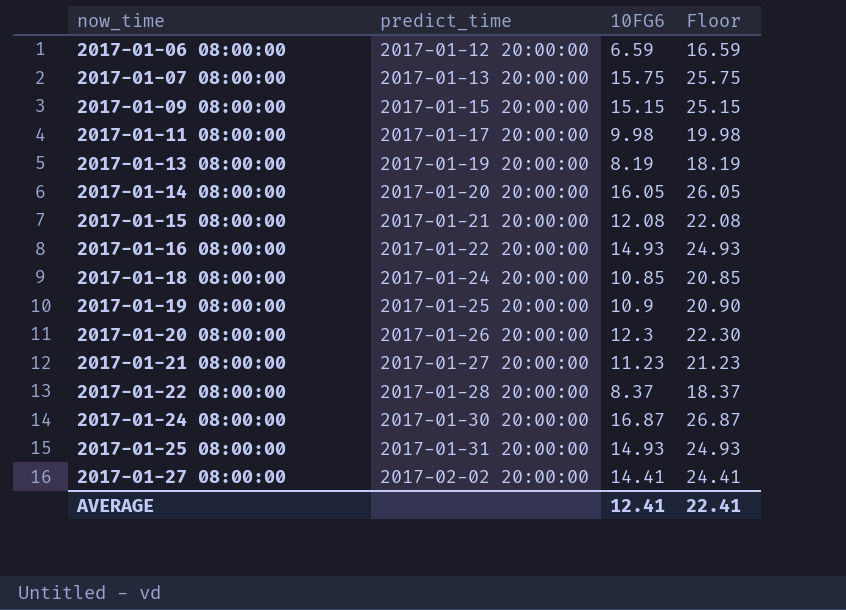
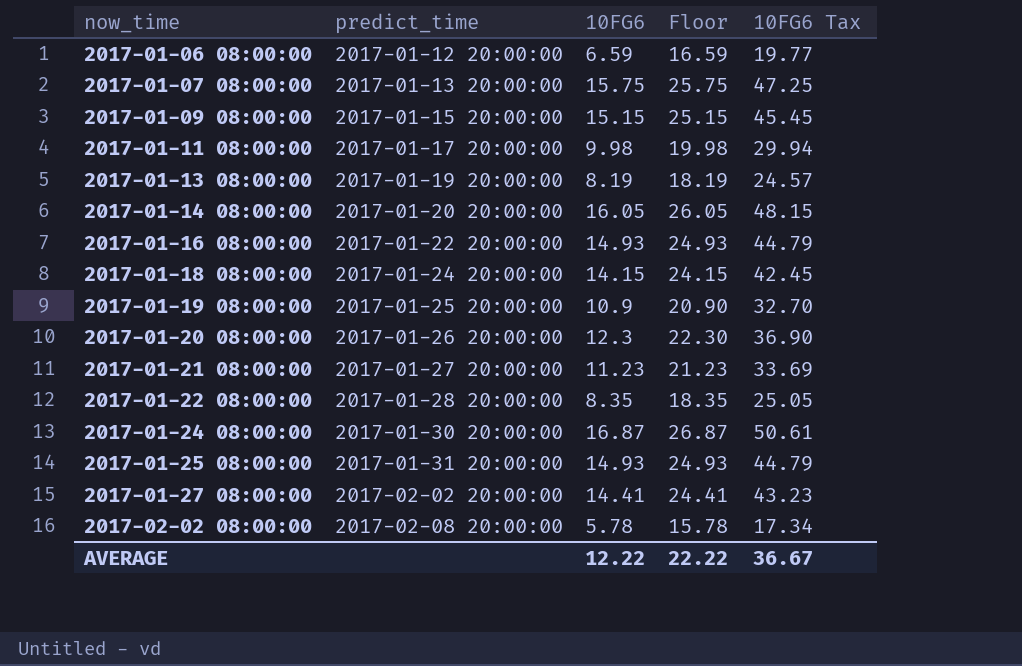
column 10FG6 Tax | formula: none -> [10FG6] * 3
row 2017-01-15 08:00:00: 2017-01-21 20:00:00 | 12.08 | 22.08 -> none
2017-01-18 08:00:00 | 10FG6: 10.85 -> 14.15
2017-01-18 08:00:00 | Floor: 20.85 -> 24.15
2017-01-22 08:00:00 | 10FG6: 8.37 -> 8.35
2017-01-22 08:00:00 | Floor: 18.37 -> 18.35
row 2017-02-02 08:00:00: none -> 2017-02-08 20:00:00 | 5.78 | 15.78 | 17.34
AVERAGE | 10FG6: 12.41 -> 12.22
AVERAGE | Floor: 22.41 -> 22.22

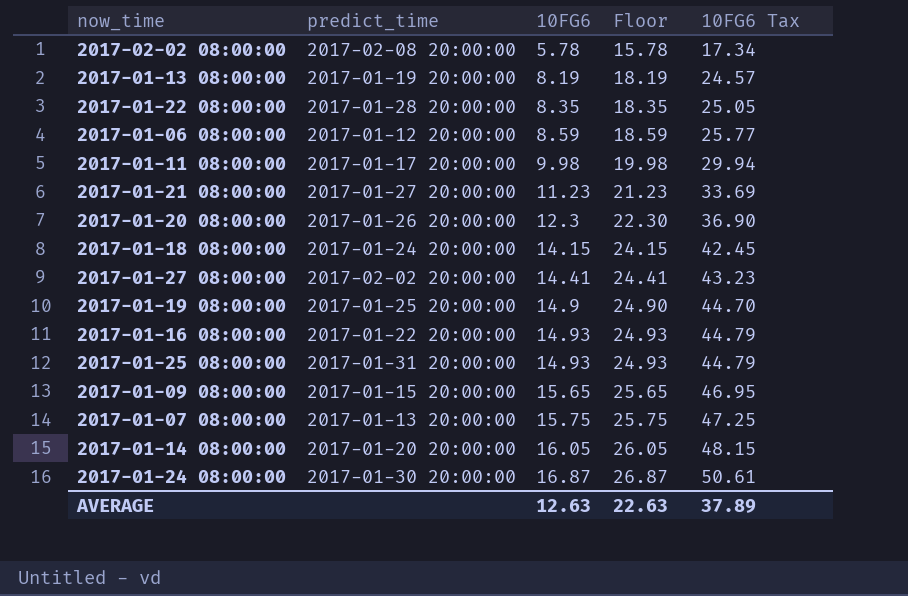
row order: now_time ascending -> 10FG6 ascending
2017-01-06 08:00:00 | 10FG6: 6.59 -> 8.59
2017-01-06 08:00:00 | Floor: 16.59 -> 18.59
2017-01-06 08:00:00 | 10FG6 Tax: 19.77 -> 25.77
2017-01-19 08:00:00 | 10FG6: 10.9 -> 14.9
2017-01-19 08:00:00 | Floor: 20.90 -> 24.90
2017-01-19 08:00:00 | 10FG6 Tax: 32.70 -> 44.70
2017-01-09 08:00:00 | 10FG6: 15.15 -> 15.65
2017-01-09 08:00:00 | Floor: 25.15 -> 25.65
2017-01-09 08:00:00 | 10FG6 Tax: 45.45 -> 46.95
AVERAGE | 10FG6: 12.22 -> 12.63
AVERAGE | Floor: 22.22 -> 22.63
AVERAGE | 10FG6 Tax: 36.67 -> 37.89

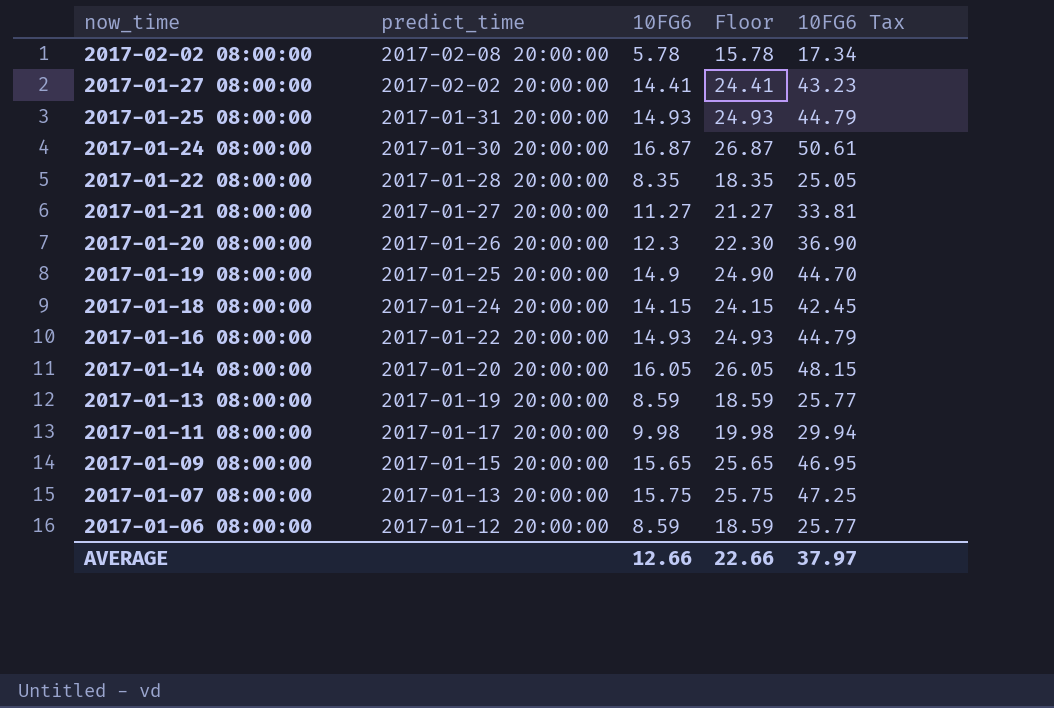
row order: 10FG6 ascending -> now_time descending
2017-01-21 08:00:00 | 10FG6: 11.23 -> 11.27
2017-01-21 08:00:00 | Floor: 21.23 -> 21.27
2017-01-21 08:00:00 | 10FG6 Tax: 33.69 -> 33.81
2017-01-13 08:00:00 | 10FG6: 8.19 -> 8.59
2017-01-13 08:00:00 | Floor: 18.19 -> 18.59
2017-01-13 08:00:00 | 10FG6 Tax: 24.57 -> 25.77
AVERAGE | 10FG6: 12.63 -> 12.66
AVERAGE | Floor: 22.63 -> 22.66
AVERAGE | 10FG6 Tax: 37.89 -> 37.97

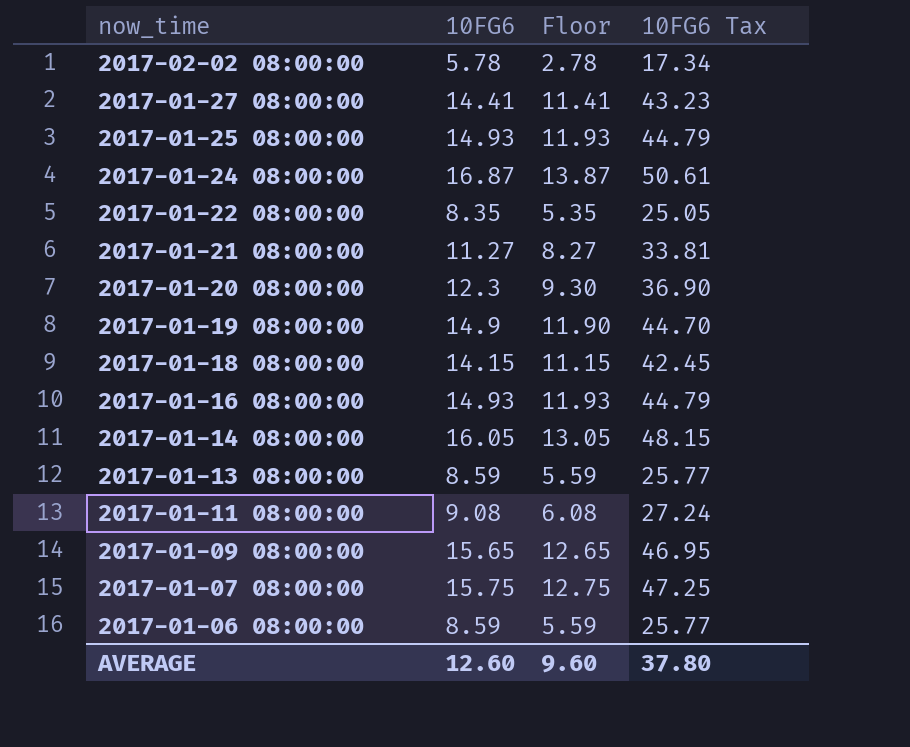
column predict_time | position: 2 -> none
column Floor | formula: [10FG6] + 10 -> [10FG6] - 3
2017-01-11 08:00:00 | 10FG6: 9.98 -> 9.08
2017-01-11 08:00:00 | 10FG6 Tax: 29.94 -> 27.24
AVERAGE | 10FG6: 12.66 -> 12.60
AVERAGE | Floor: 22.66 -> 9.60
AVERAGE | 10FG6 Tax: 37.97 -> 37.80

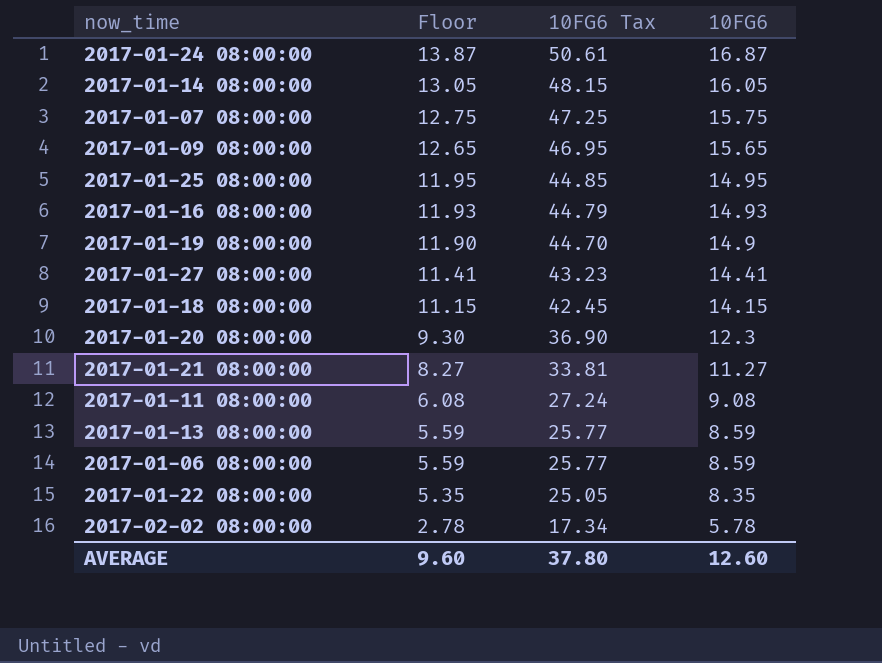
row order: now_time descending -> Floor descending
column 10FG6 | position: 2 -> 4
2017-01-25 08:00:00 | Floor: 11.93 -> 11.95
2017-01-25 08:00:00 | 10FG6 Tax: 44.79 -> 44.85
2017-01-25 08:00:00 | 10FG6: 14.93 -> 14.95

